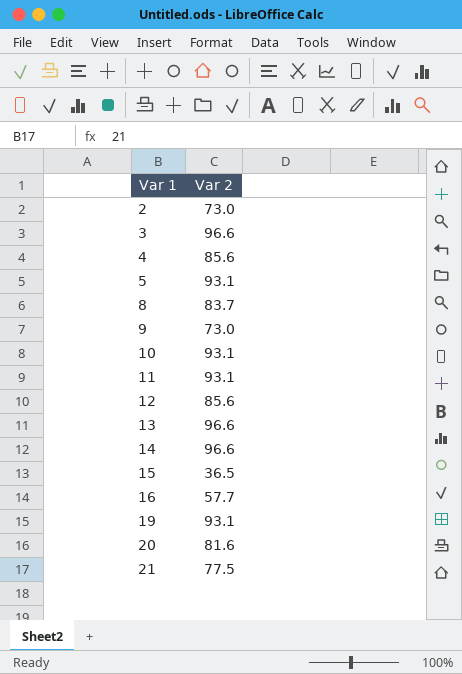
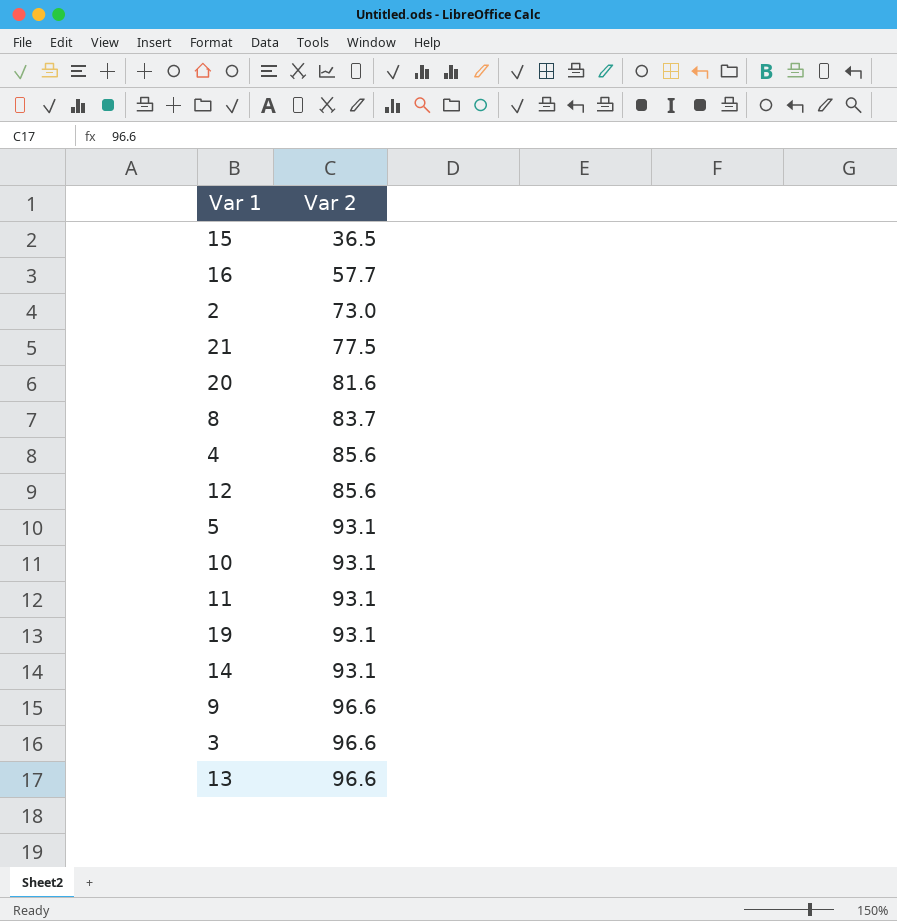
row order: Var 1 ascending -> Var 2 ascending
14 | Var 2: 96.6 -> 93.1
9 | Var 2: 73.0 -> 96.6

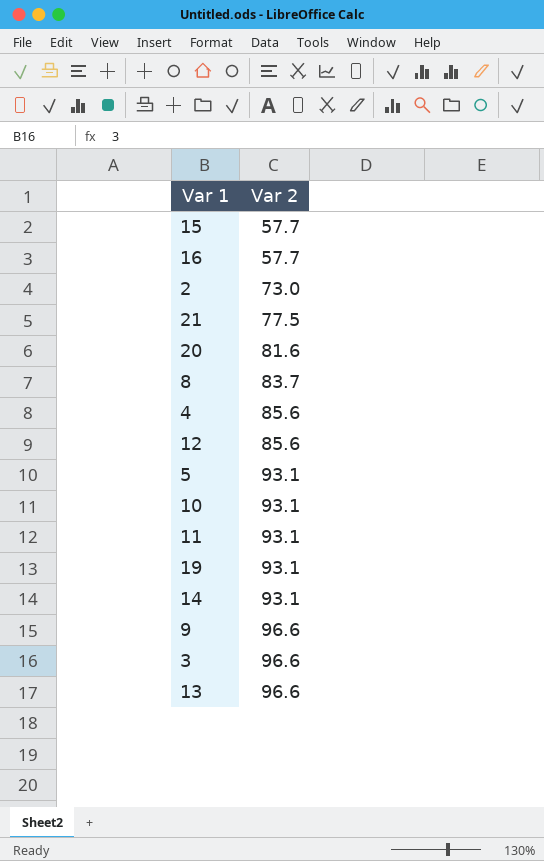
15 | Var 2: 36.5 -> 57.7

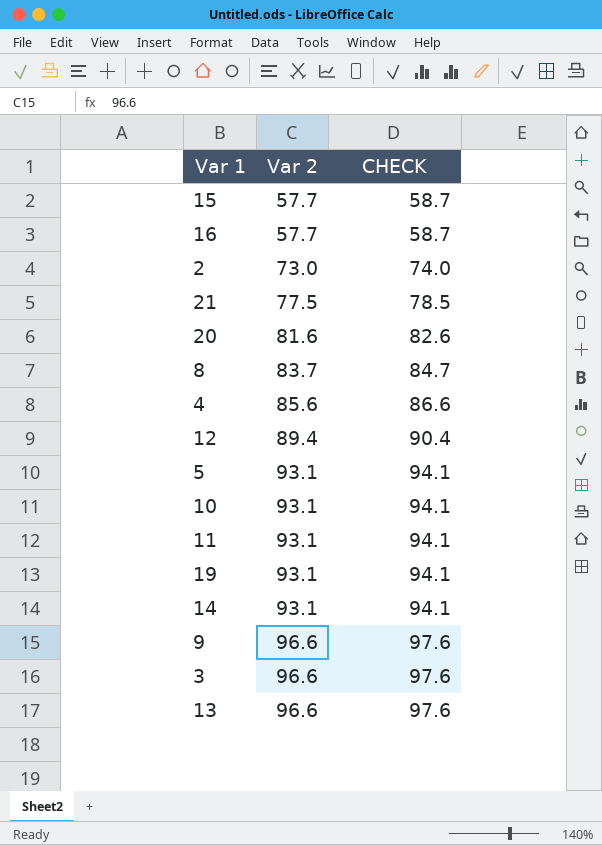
column CHECK | formula: none -> [Var 2] + 1
12 | Var 2: 85.6 -> 89.4

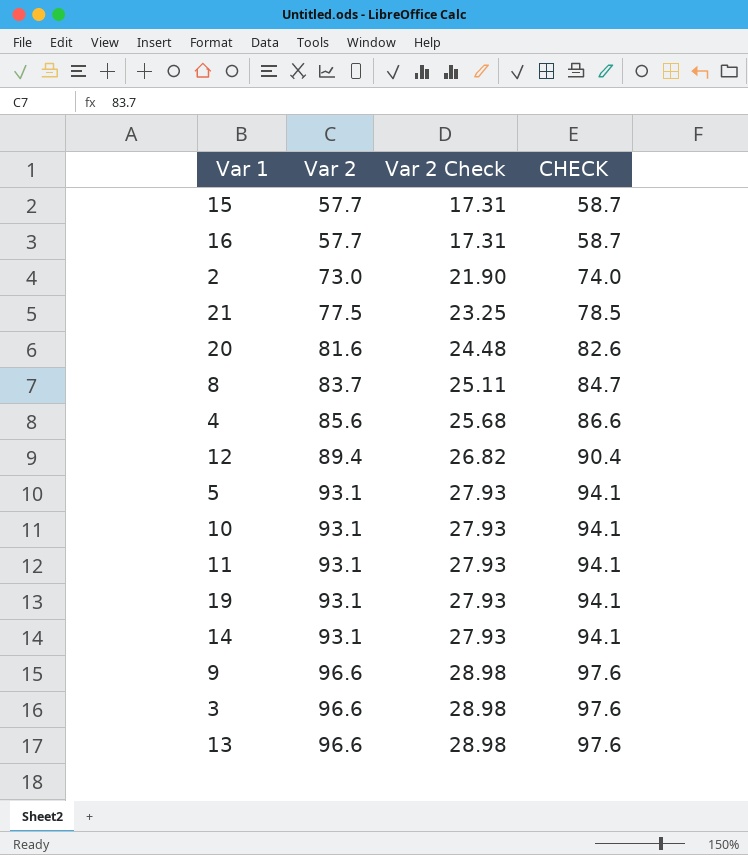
column Var 2 Check | formula: none -> [Var 2] * 0.3

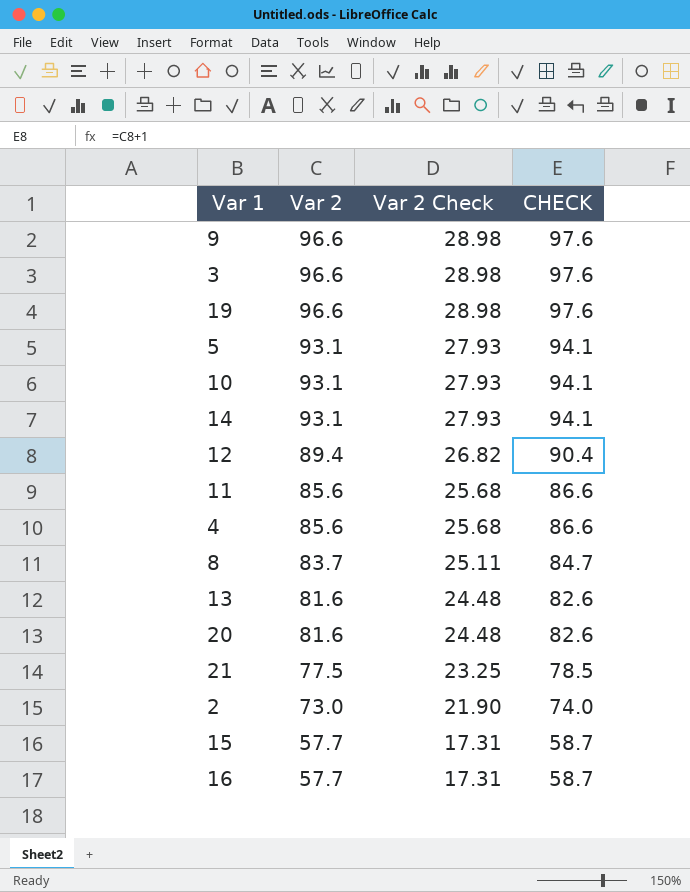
row order: Var 2 ascending -> Var 2 descending
19 | Var 2: 93.1 -> 96.6
19 | Var 2 Check: 27.93 -> 28.98
19 | CHECK: 94.1 -> 97.6
11 | Var 2: 93.1 -> 85.6
11 | Var 2 Check: 27.93 -> 25.68
11 | CHECK: 94.1 -> 86.6
13 | Var 2: 96.6 -> 81.6
13 | Var 2 Check: 28.98 -> 24.48
13 | CHECK: 97.6 -> 82.6

